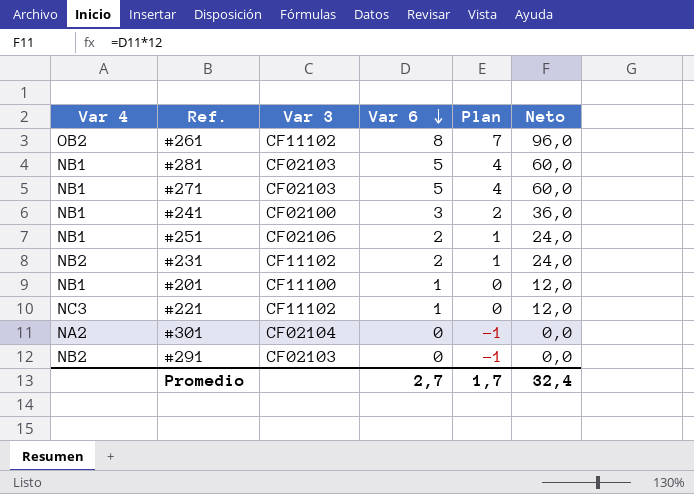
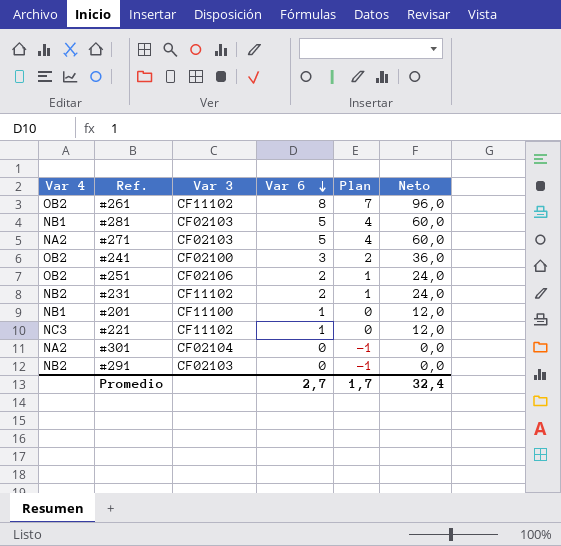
#271 | Var 4: NB1 -> NA2
#241 | Var 4: NB1 -> OB2
#251 | Var 4: NB1 -> OB2

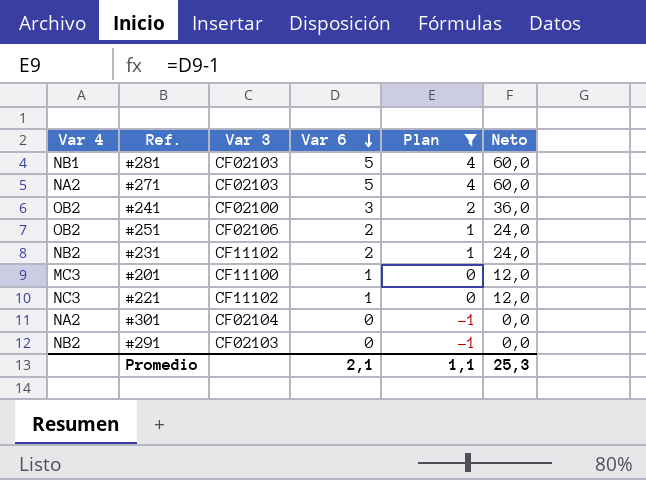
filter: none -> Plan != 7
#201 | Var 4: NB1 -> MC3
Promedio | Var 6: 2,7 -> 2,1
Promedio | Plan: 1,7 -> 1,1
Promedio | Neto: 32,4 -> 25,3

